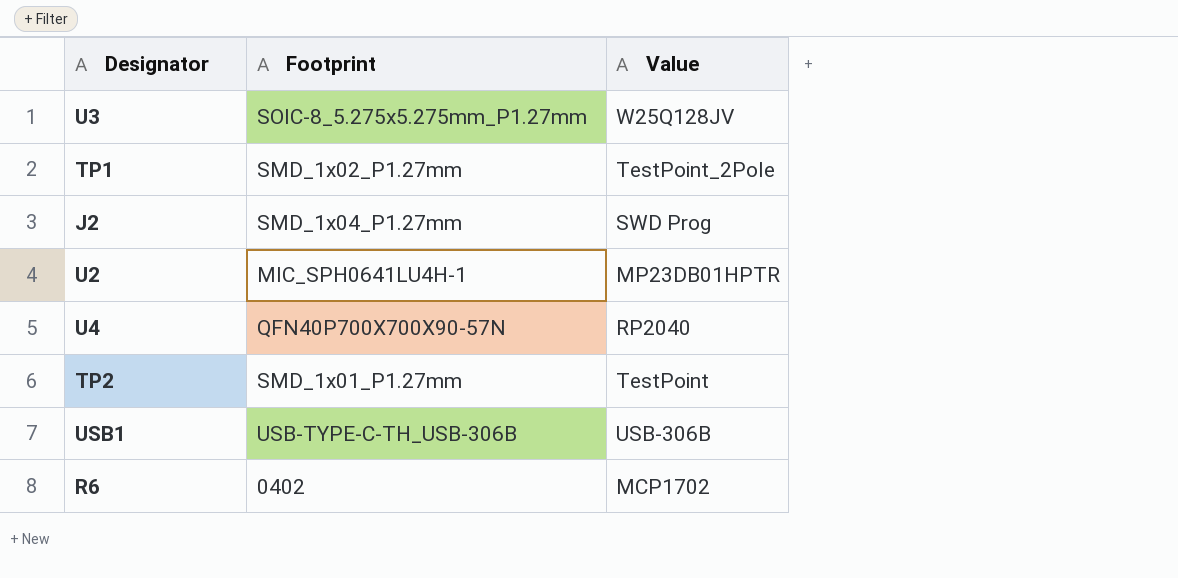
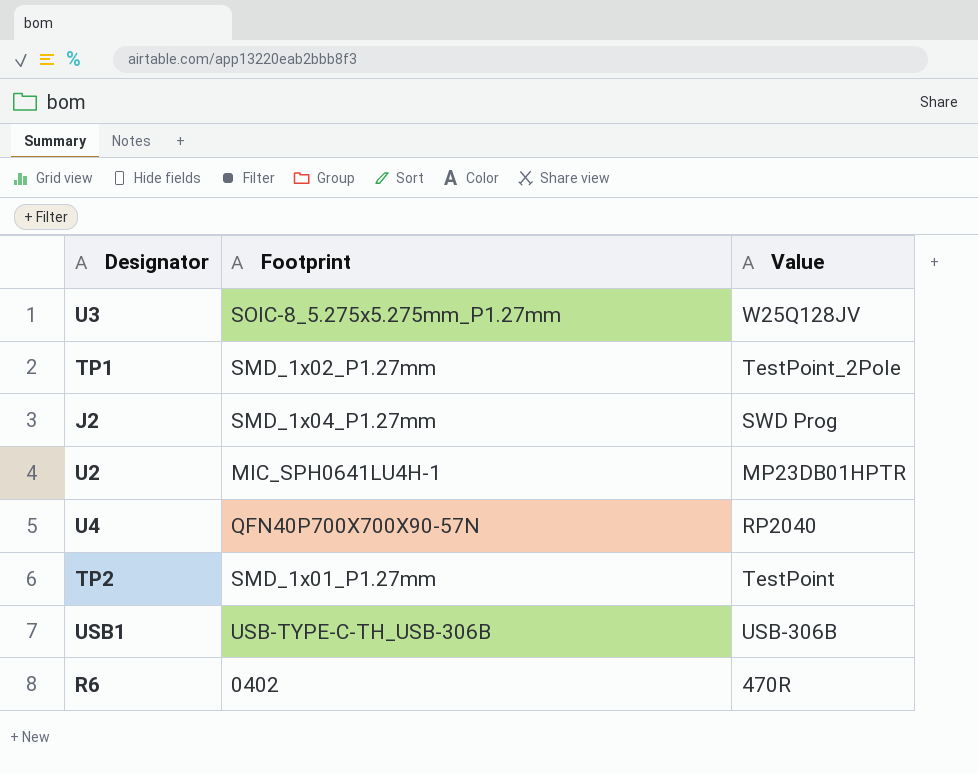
R6 | Value: MCP1702 -> 470R

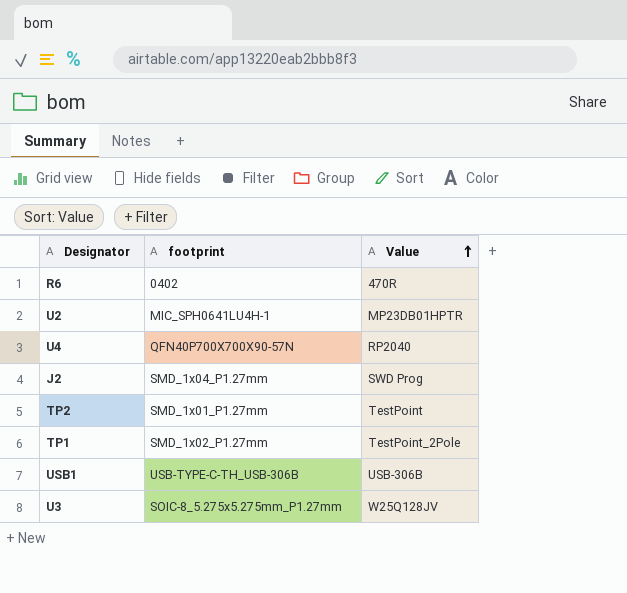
row order: none -> Value ascending
column name: Footprint -> footprint

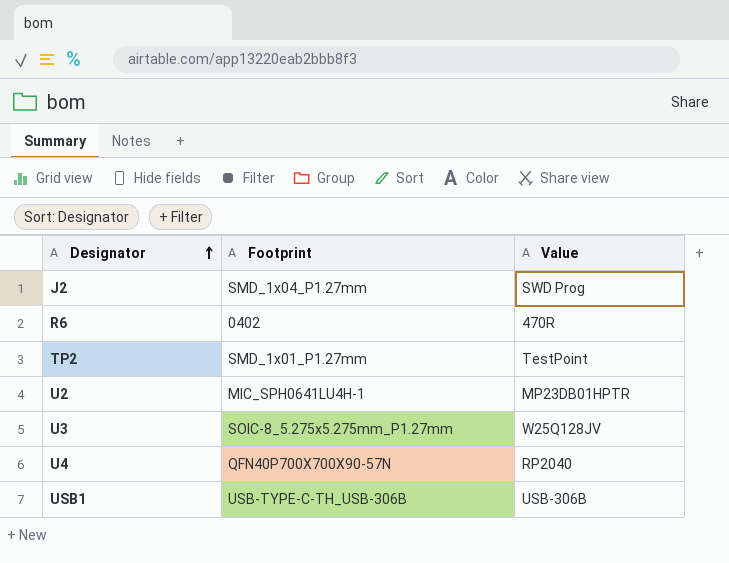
row order: Value ascending -> Designator ascending
column name: footprint -> Footprint
row TP1: SMD_1x02_P1.27mm | TestPoint_2Pole -> none

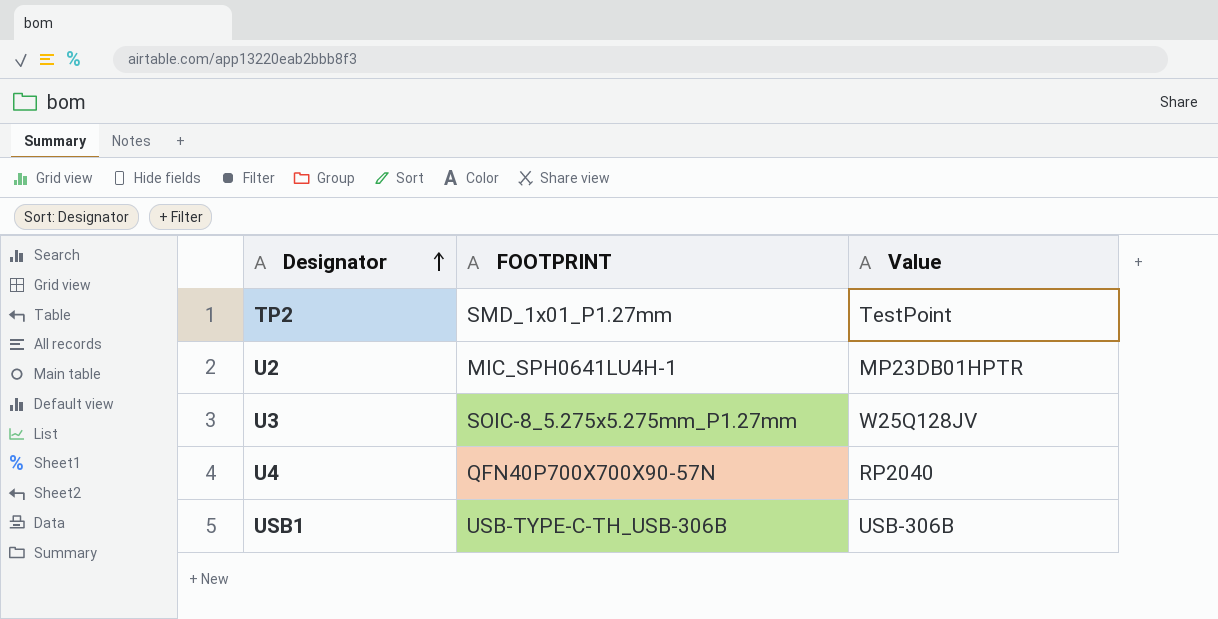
column name: Footprint -> FOOTPRINT
row J2: SMD_1x04_P1.27mm | SWD Prog -> none
row R6: 0402 | 470R -> none

